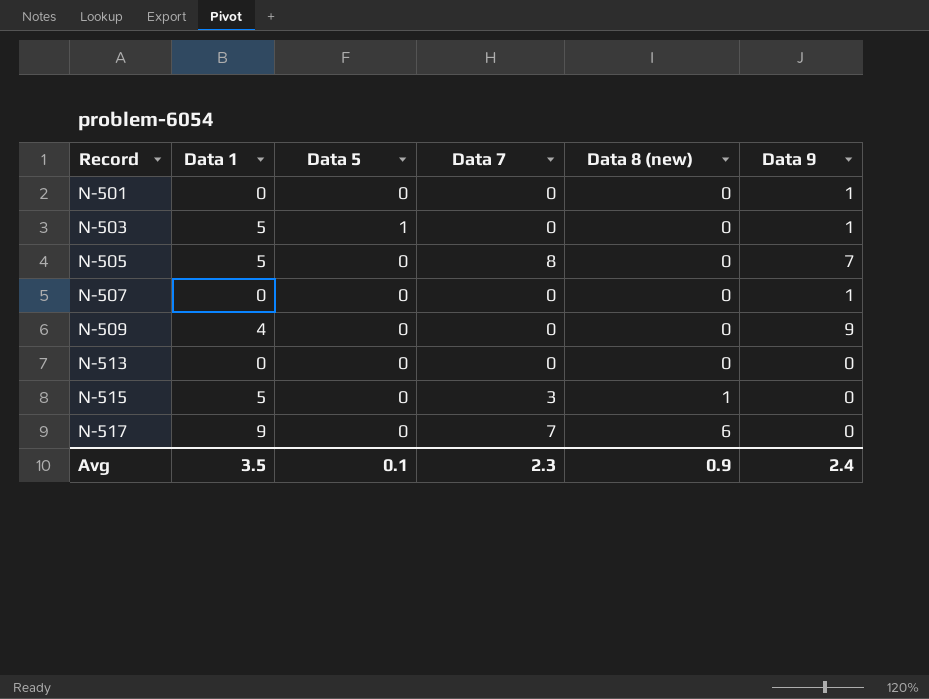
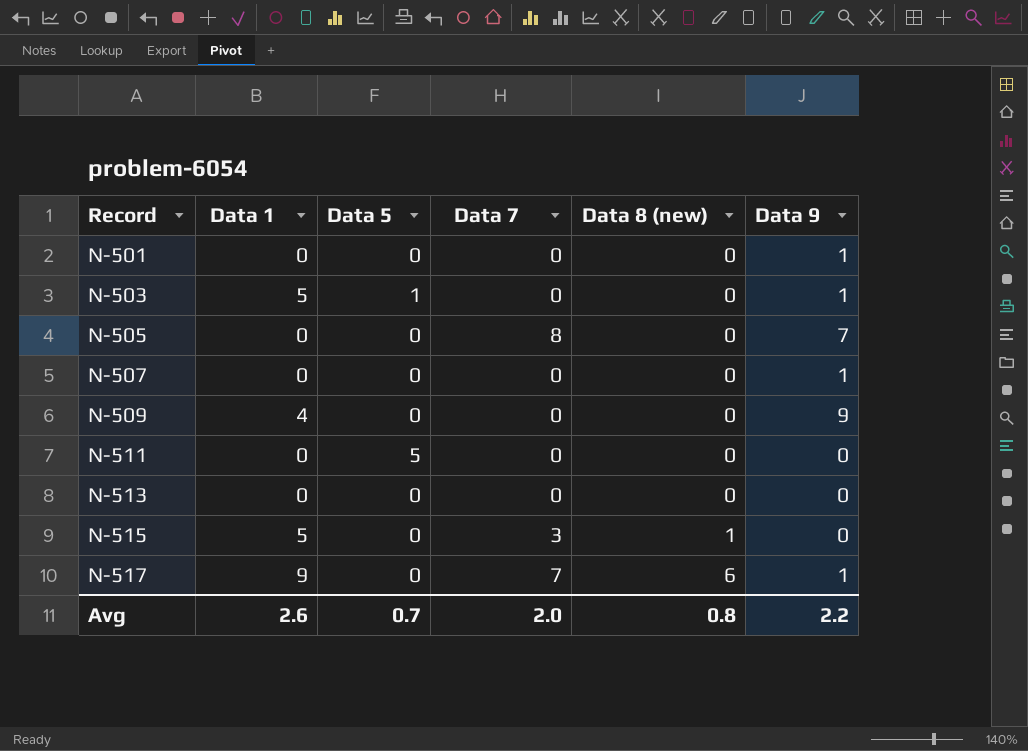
N-505 | Data 1: 5 -> 0
row N-511: none -> 0 | 5 | 0 | 0 | 0
N-517 | Data 9: 0 -> 1
Avg | Data 1: 3.5 -> 2.6
Avg | Data 5: 0.1 -> 0.7
Avg | Data 7: 2.3 -> 2.0
Avg | Data 8 (new): 0.9 -> 0.8
Avg | Data 9: 2.4 -> 2.2

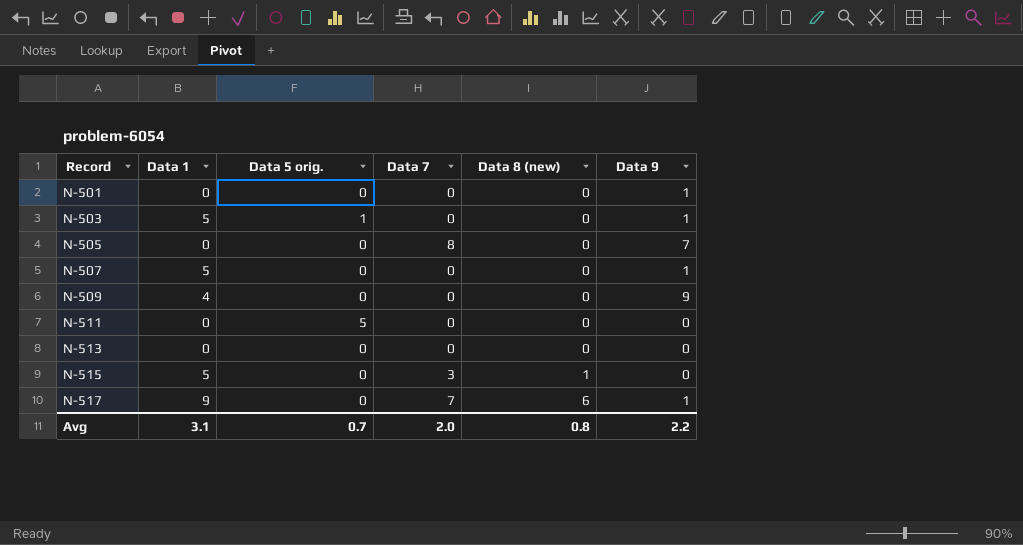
column name: Data 5 -> Data 5 orig.
N-507 | Data 1: 0 -> 5
Avg | Data 1: 2.6 -> 3.1

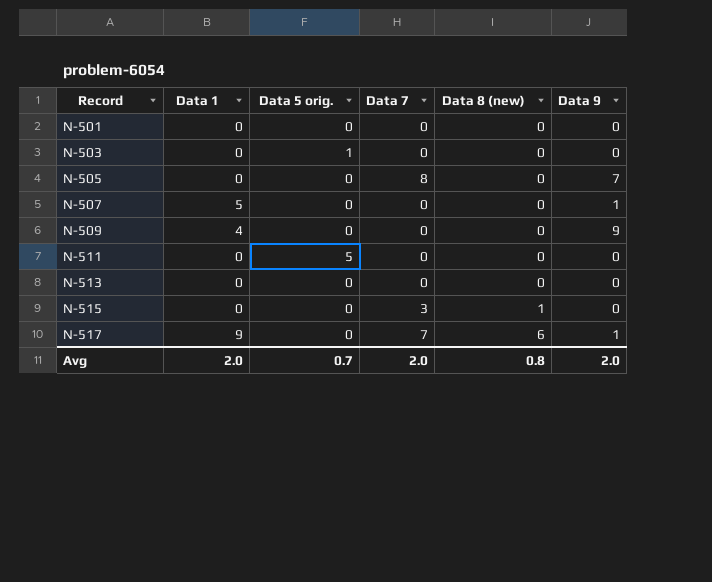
N-501 | Data 9: 1 -> 0
N-503 | Data 1: 5 -> 0
N-503 | Data 9: 1 -> 0
N-515 | Data 1: 5 -> 0
Avg | Data 1: 3.1 -> 2.0
Avg | Data 9: 2.2 -> 2.0

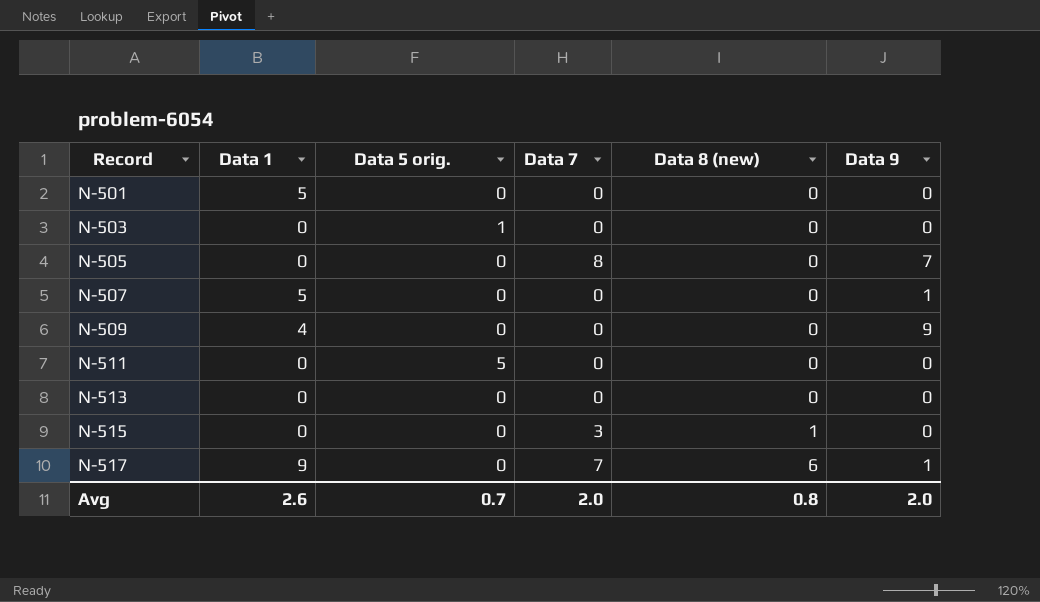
N-501 | Data 1: 0 -> 5
Avg | Data 1: 2.0 -> 2.6

